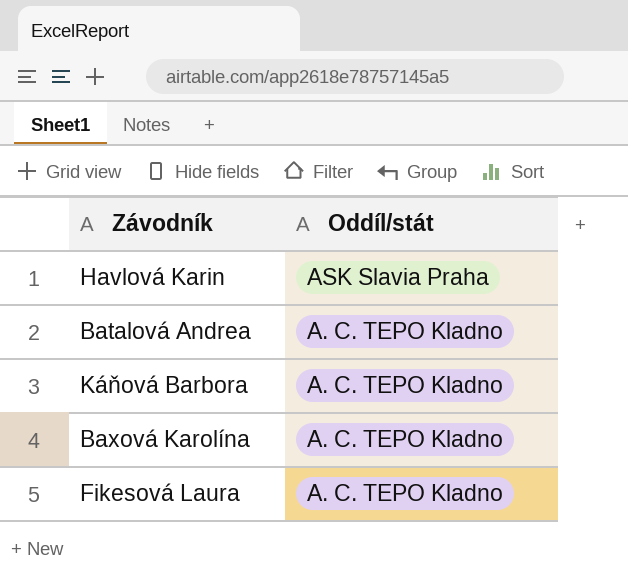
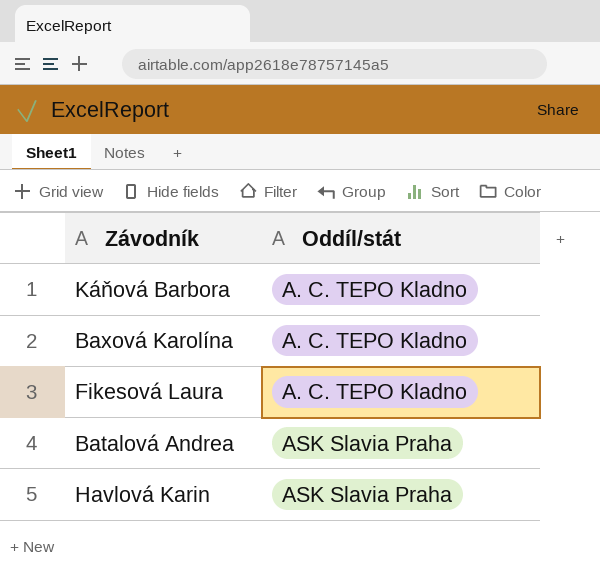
row order: Oddíl/stát descending -> Oddíl/stát ascending
Batalová Andrea | Oddíl/stát: A. C. TEPO Kladno -> ASK Slavia Praha

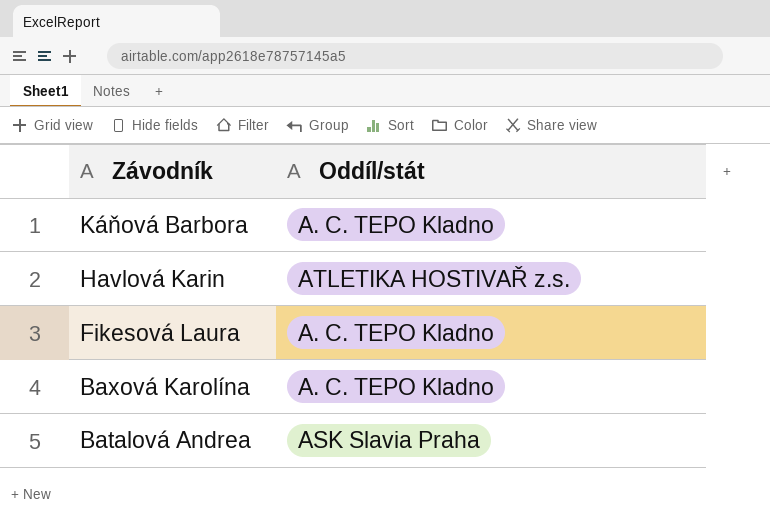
row order: Oddíl/stát ascending -> Závodník descending
Havlová Karin | Oddíl/stát: ASK Slavia Praha -> ATLETIKA HOSTIVAŘ z.s.

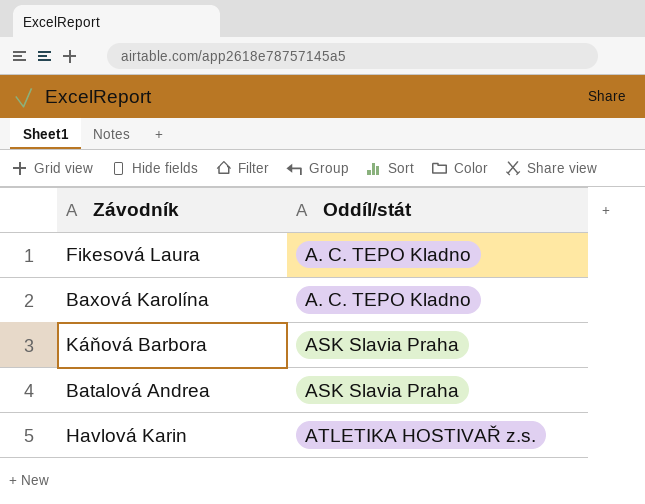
row order: Závodník descending -> Oddíl/stát ascending
Káňová Barbora | Oddíl/stát: A. C. TEPO Kladno -> ASK Slavia Praha

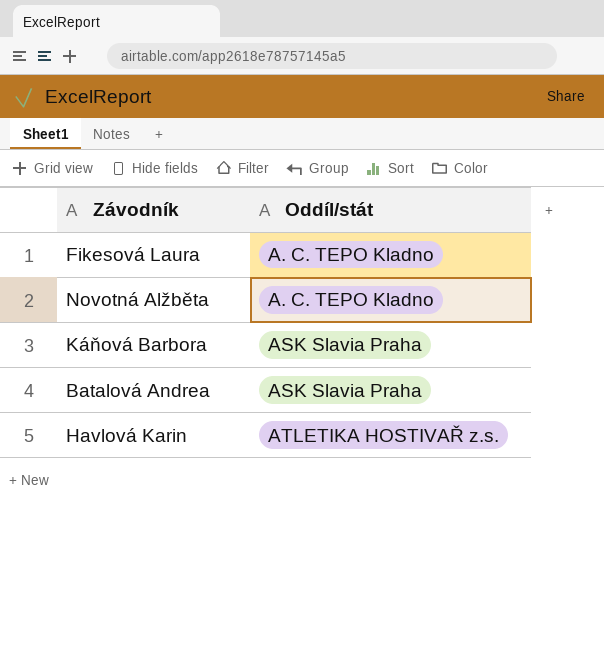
row Baxová Karolína: A. C. TEPO Kladno -> none
row Novotná Alžběta: none -> A. C. TEPO Kladno

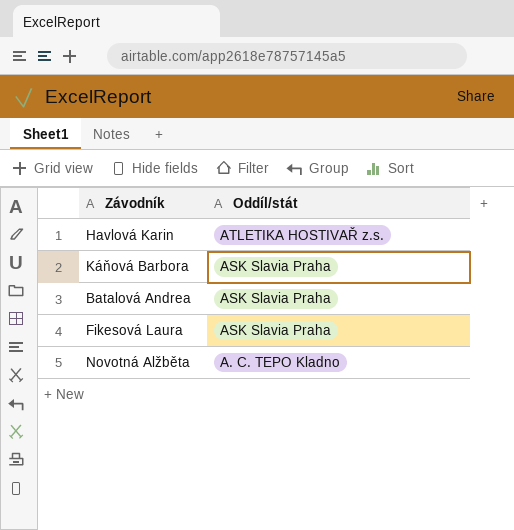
row order: Oddíl/stát ascending -> Oddíl/stát descending
Fikesová Laura | Oddíl/stát: A. C. TEPO Kladno -> ASK Slavia Praha

